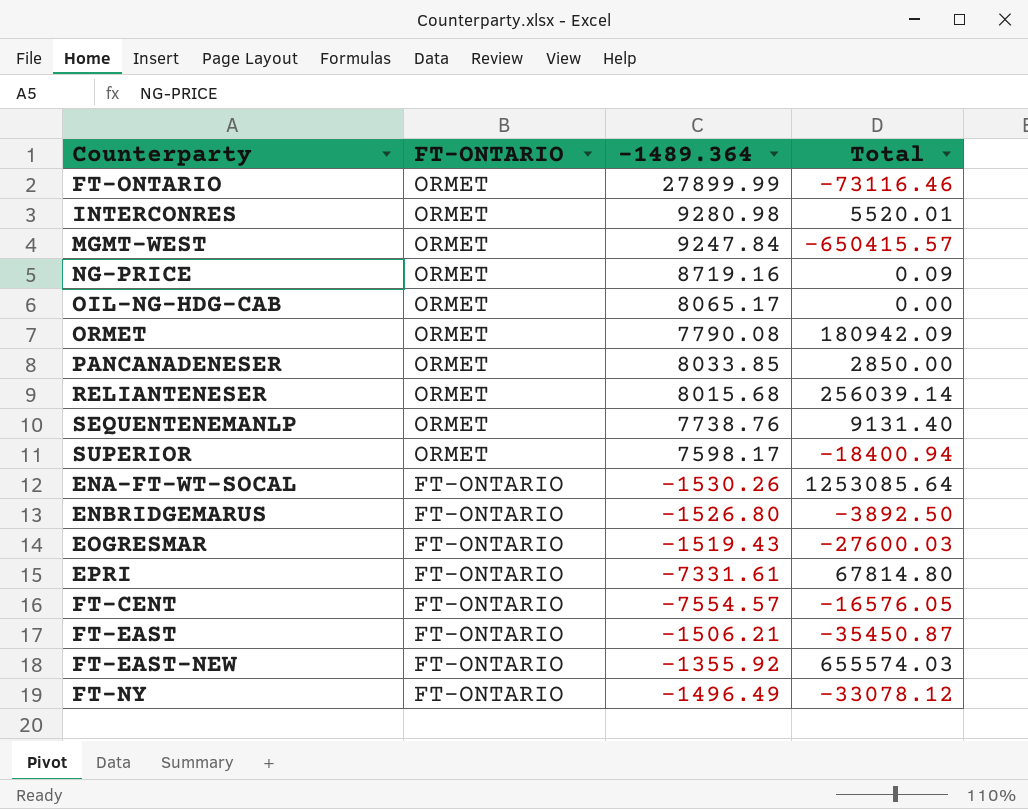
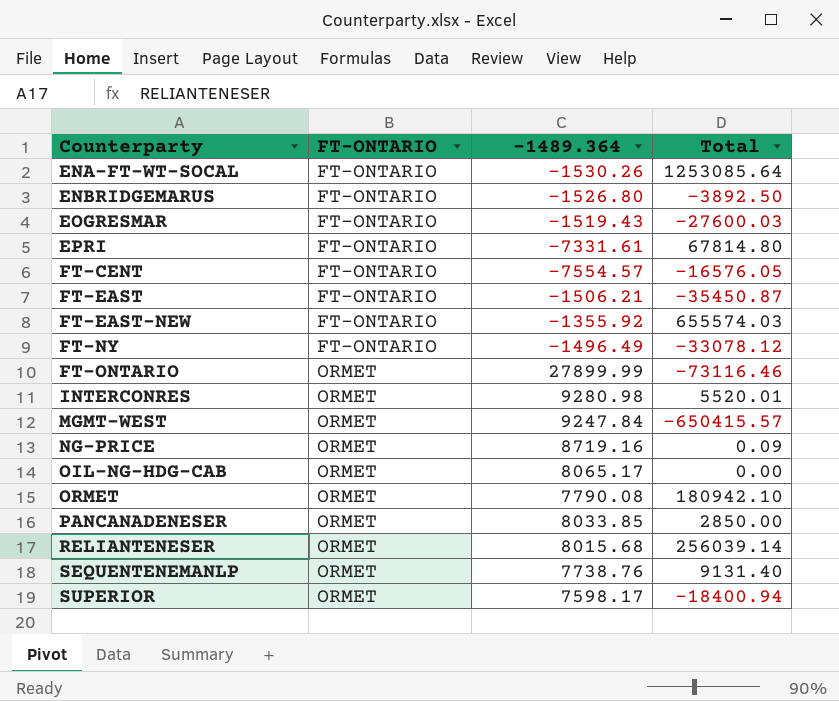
row order: FT-ONTARIO descending -> Counterparty ascending
ORMET | Total: 180942.09 -> 180942.10

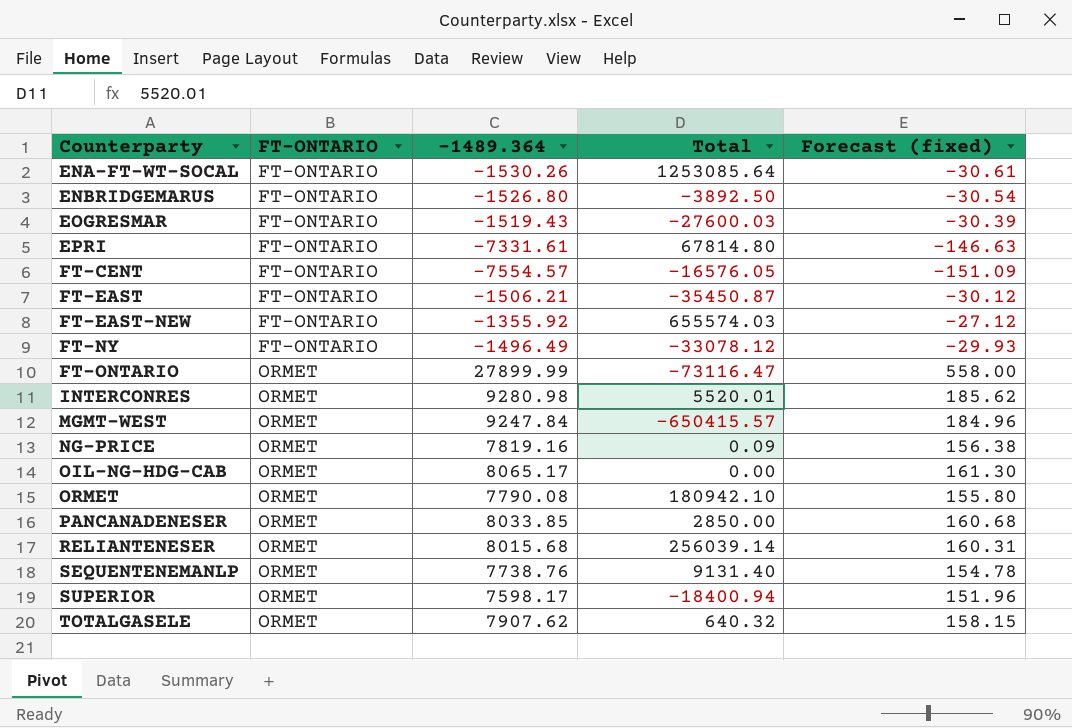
column Forecast (fixed) | formula: none -> [-1489.364] * 0.02
FT-ONTARIO | Total: -73116.46 -> -73116.47
NG-PRICE | -1489.364: 8719.16 -> 7819.16
row TOTALGASELE: none -> ORMET | 7907.62 | 640.32 | 158.15

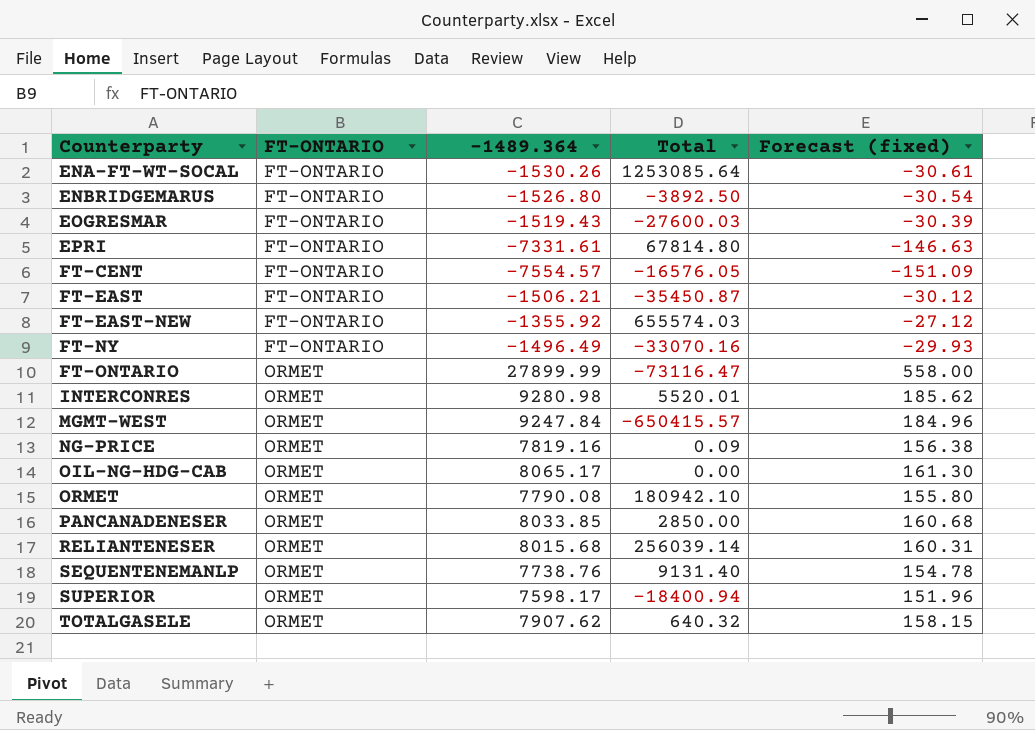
FT-NY | Total: -33078.12 -> -33070.16

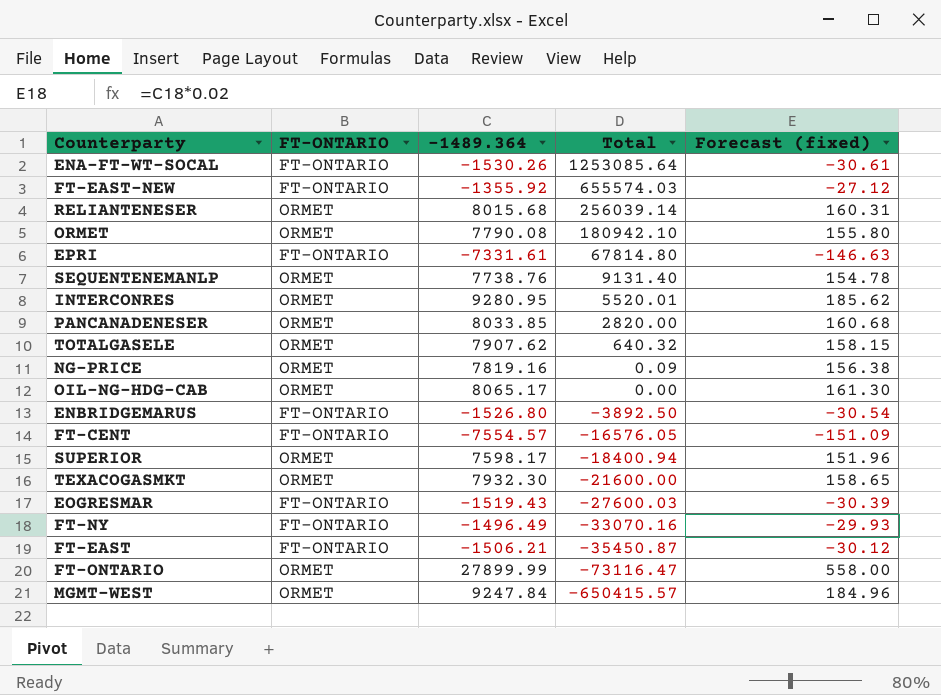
row order: Counterparty ascending -> Total descending
INTERCONRES | -1489.364: 9280.98 -> 9280.95
PANCANADENESER | Total: 2850.00 -> 2820.00
row TEXACOGASMKT: none -> ORMET | 7932.30 | -21600.00 | 158.65

